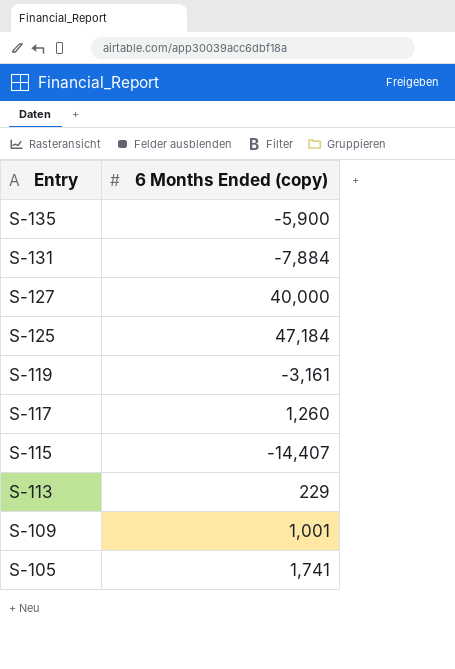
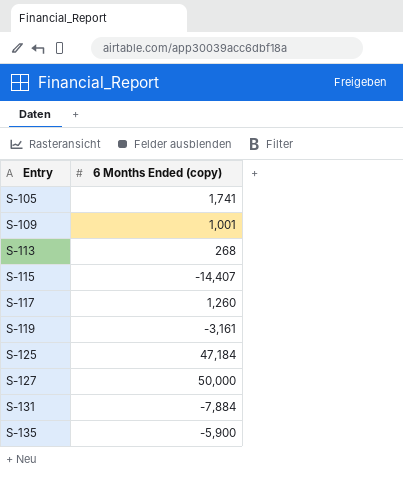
row order: Entry descending -> Entry ascending
S-113 | 6 Months Ended (copy): 229 -> 268
S-127 | 6 Months Ended (copy): 40,000 -> 50,000

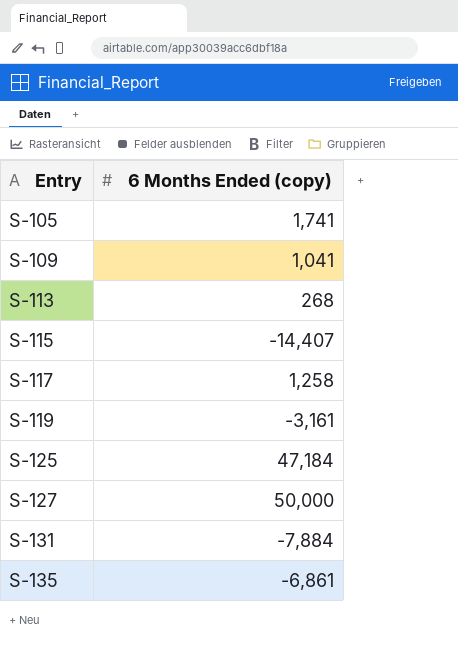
S-109 | 6 Months Ended (copy): 1,001 -> 1,041
S-117 | 6 Months Ended (copy): 1,260 -> 1,258
S-135 | 6 Months Ended (copy): -5,900 -> -6,861

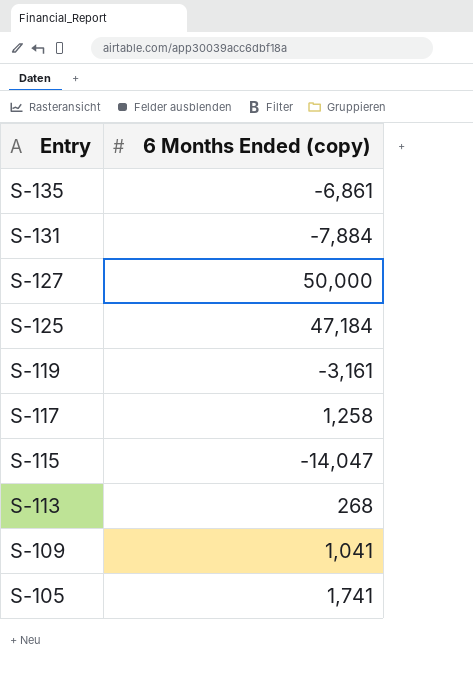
row order: Entry ascending -> Entry descending
S-115 | 6 Months Ended (copy): -14,407 -> -14,047

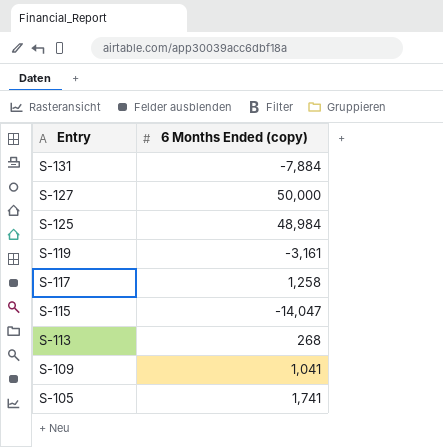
row S-135: -6,861 -> none
S-125 | 6 Months Ended (copy): 47,184 -> 48,984

